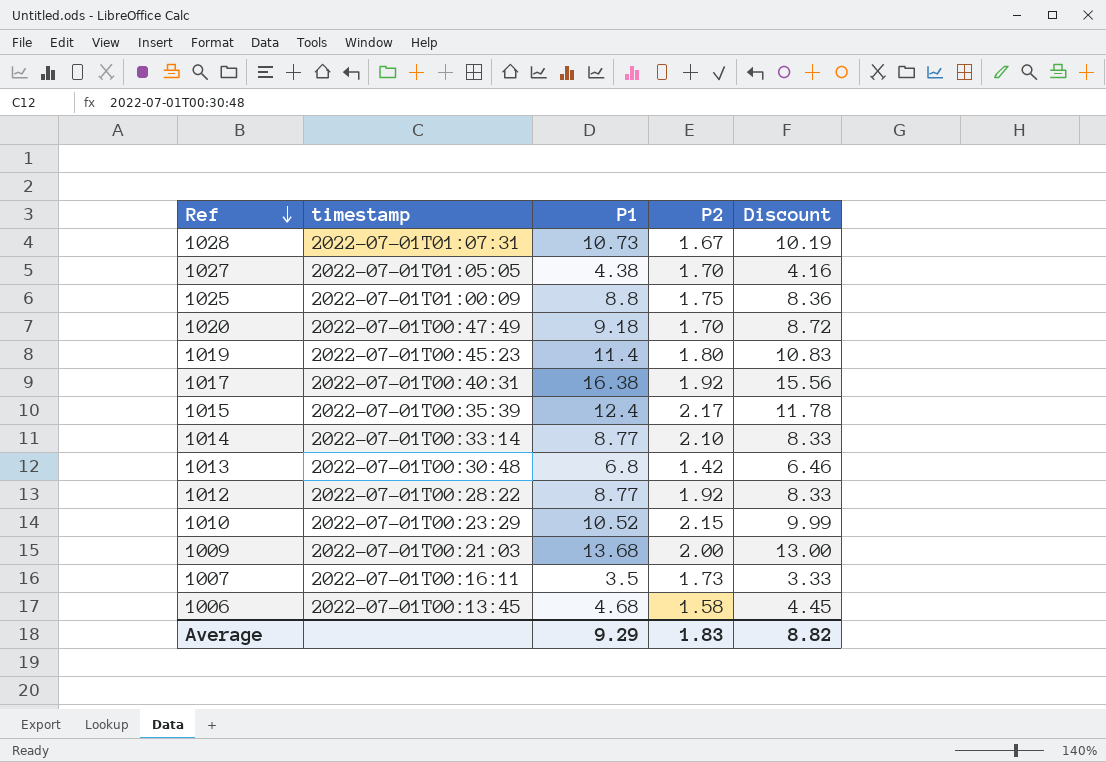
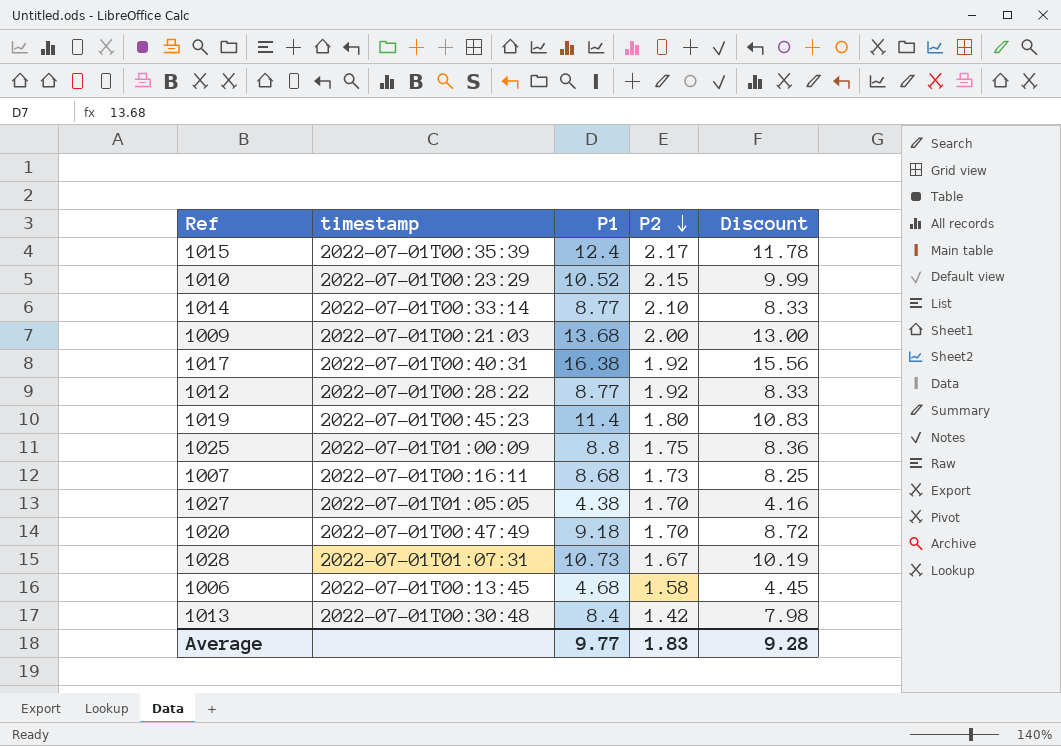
row order: Ref descending -> P2 descending
1007 | P1: 3.5 -> 8.68
1007 | Discount: 3.33 -> 8.25
1013 | P1: 6.8 -> 8.4
1013 | Discount: 6.46 -> 7.98
Average | P1: 9.29 -> 9.77
Average | Discount: 8.82 -> 9.28

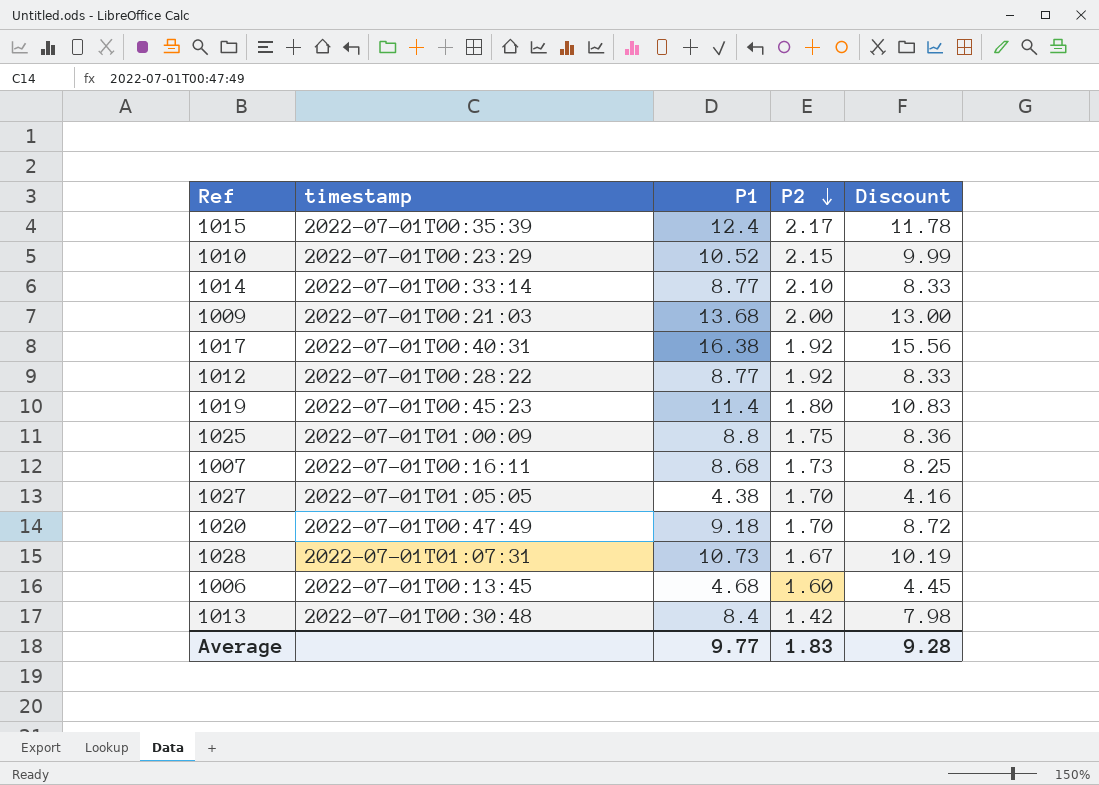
1006 | P2: 1.58 -> 1.60

